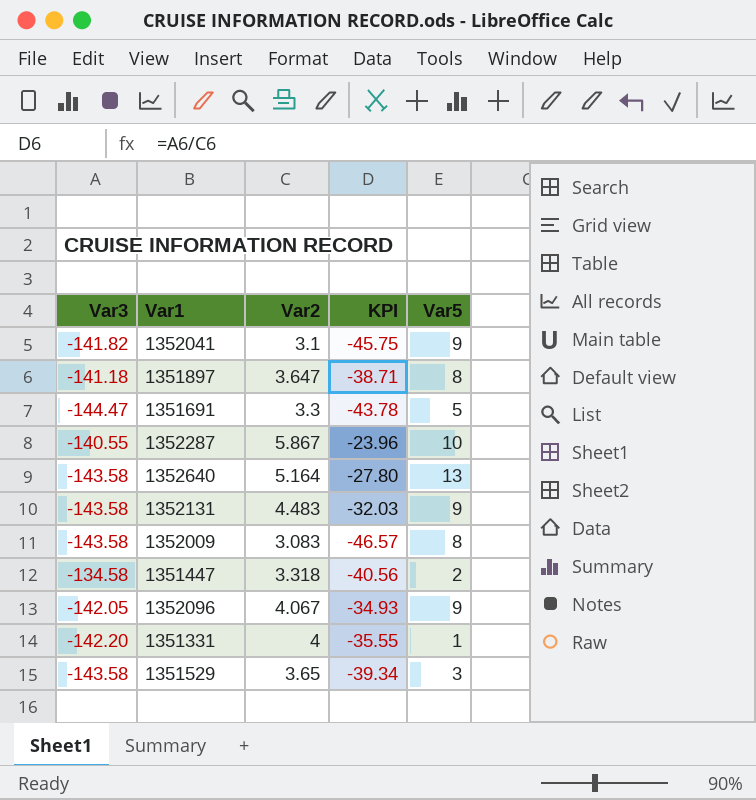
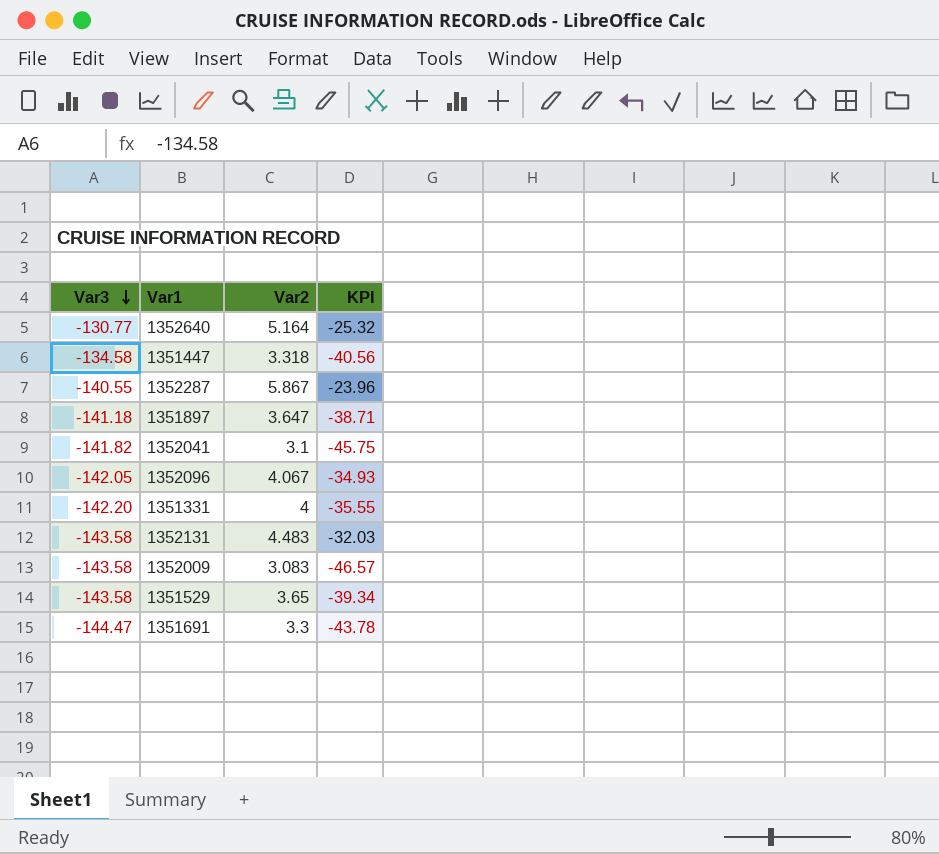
row order: none -> Var3 descending
column Var5 | position: 5 -> none
1352640 | Var3: -143.58 -> -130.77
1352640 | KPI: -27.80 -> -25.32

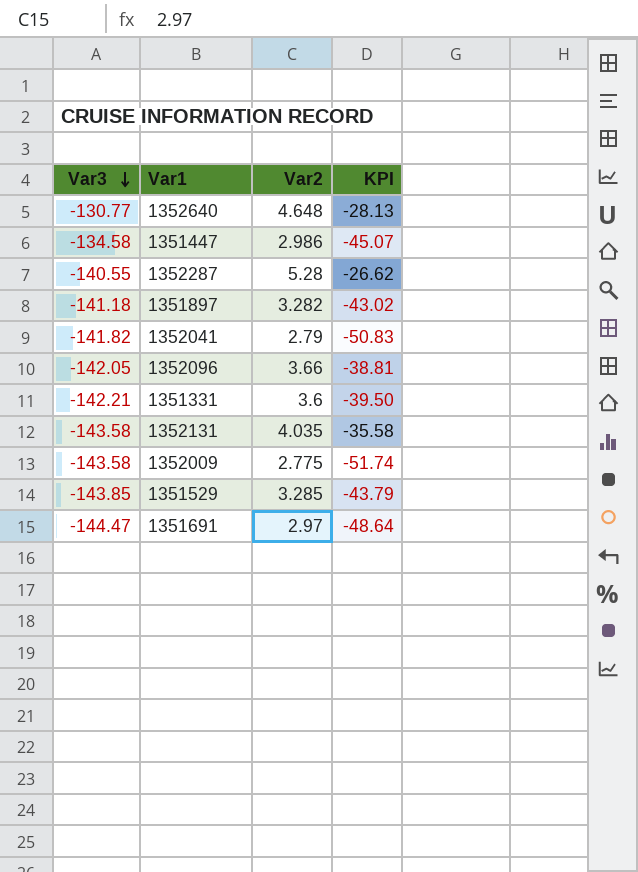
1352640 | Var2: 5.164 -> 4.648
1352640 | KPI: -25.32 -> -28.13
1351447 | Var2: 3.318 -> 2.986
1351447 | KPI: -40.56 -> -45.07
1352287 | Var2: 5.867 -> 5.28
1352287 | KPI: -23.96 -> -26.62
1351897 | Var2: 3.647 -> 3.282
1351897 | KPI: -38.71 -> -43.02
1352041 | Var2: 3.1 -> 2.79
1352041 | KPI: -45.75 -> -50.83
1352096 | Var2: 4.067 -> 3.66
1352096 | KPI: -34.93 -> -38.81
1351331 | Var3: -142.20 -> -142.21
1351331 | Var2: 4 -> 3.6
1351331 | KPI: -35.55 -> -39.50
1352131 | Var2: 4.483 -> 4.035
1352131 | KPI: -32.03 -> -35.58
1352009 | Var2: 3.083 -> 2.775
1352009 | KPI: -46.57 -> -51.74
1351529 | Var3: -143.58 -> -143.85
1351529 | Var2: 3.65 -> 3.285
1351529 | KPI: -39.34 -> -43.79
1351691 | Var2: 3.3 -> 2.97
1351691 | KPI: -43.78 -> -48.64

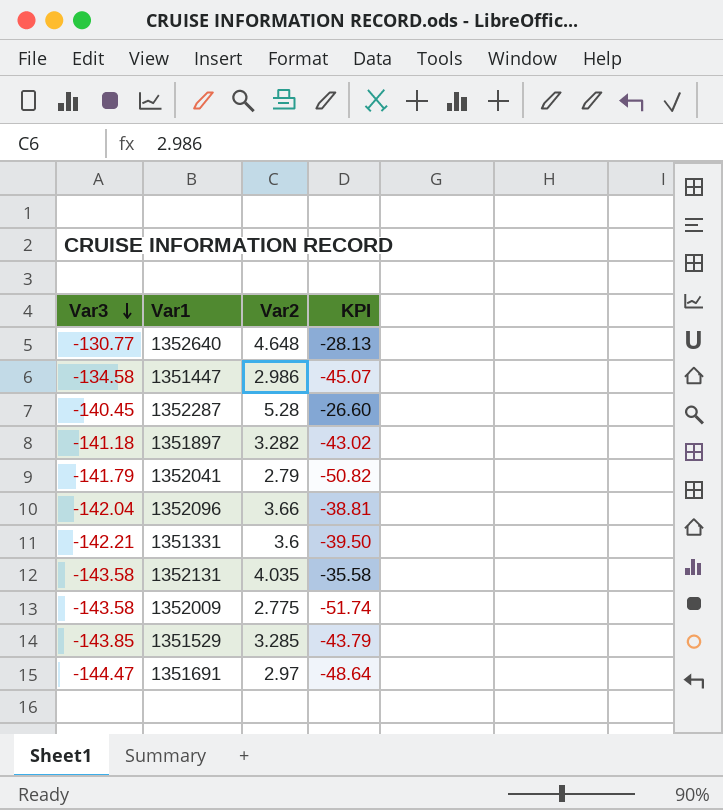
1352287 | Var3: -140.55 -> -140.45
1352287 | KPI: -26.62 -> -26.60
1352041 | Var3: -141.82 -> -141.79
1352041 | KPI: -50.83 -> -50.82
1352096 | Var3: -142.05 -> -142.04

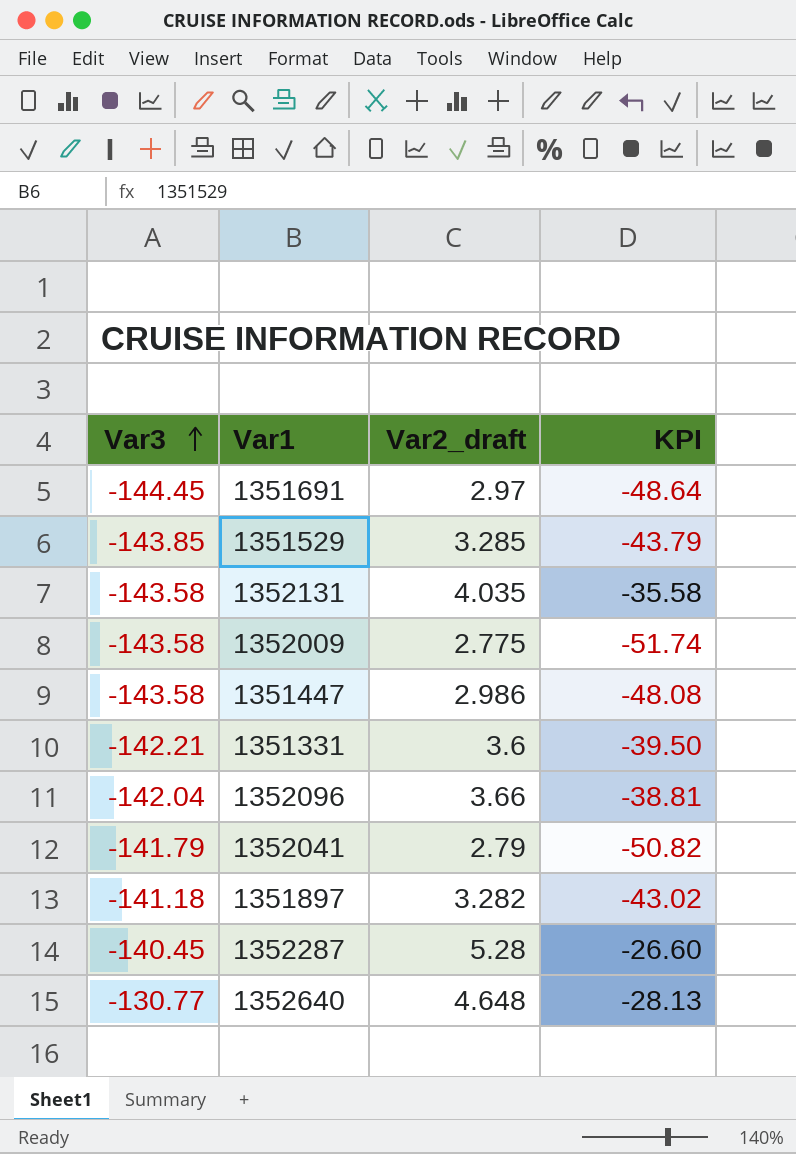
row order: Var3 descending -> Var3 ascending
column name: Var2 -> Var2_draft
1351691 | Var3: -144.47 -> -144.45
1351447 | Var3: -134.58 -> -143.58
1351447 | KPI: -45.07 -> -48.08

